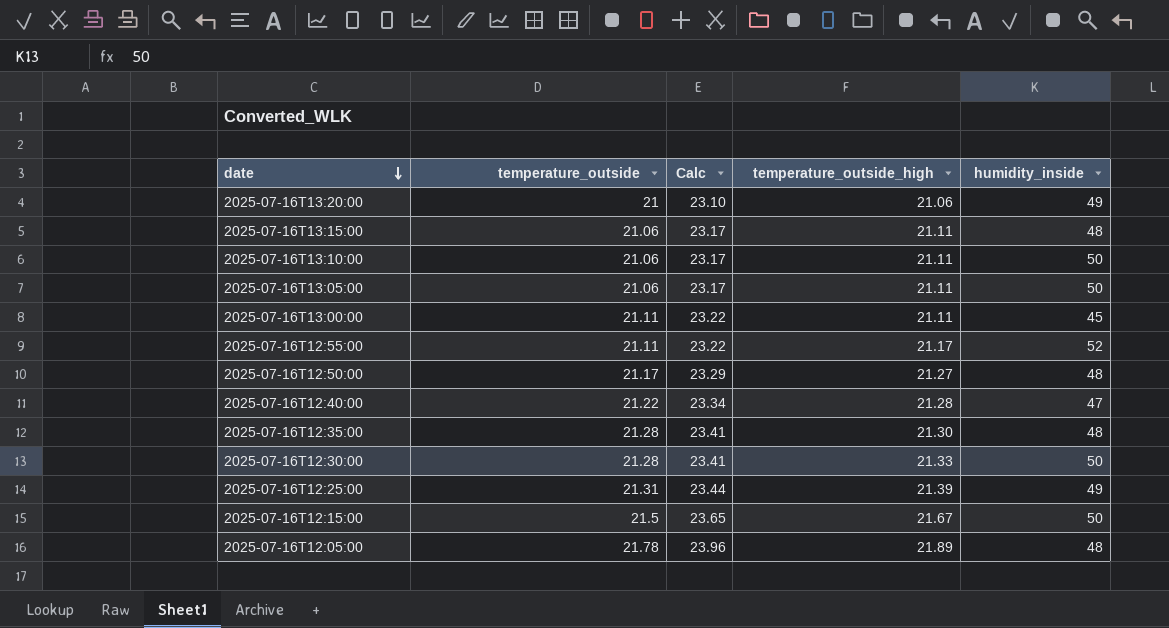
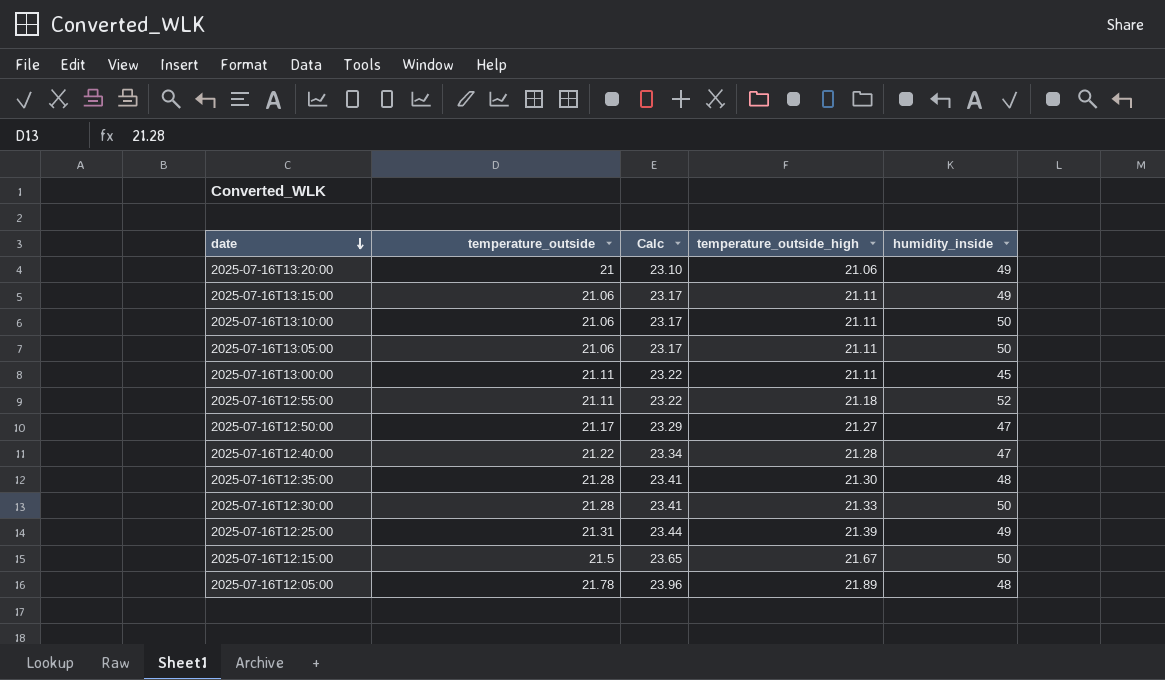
2025-07-16T13:15:00 | humidity_inside: 48 -> 49
2025-07-16T12:55:00 | temperature_outside_high: 21.17 -> 21.18
2025-07-16T12:50:00 | humidity_inside: 48 -> 47

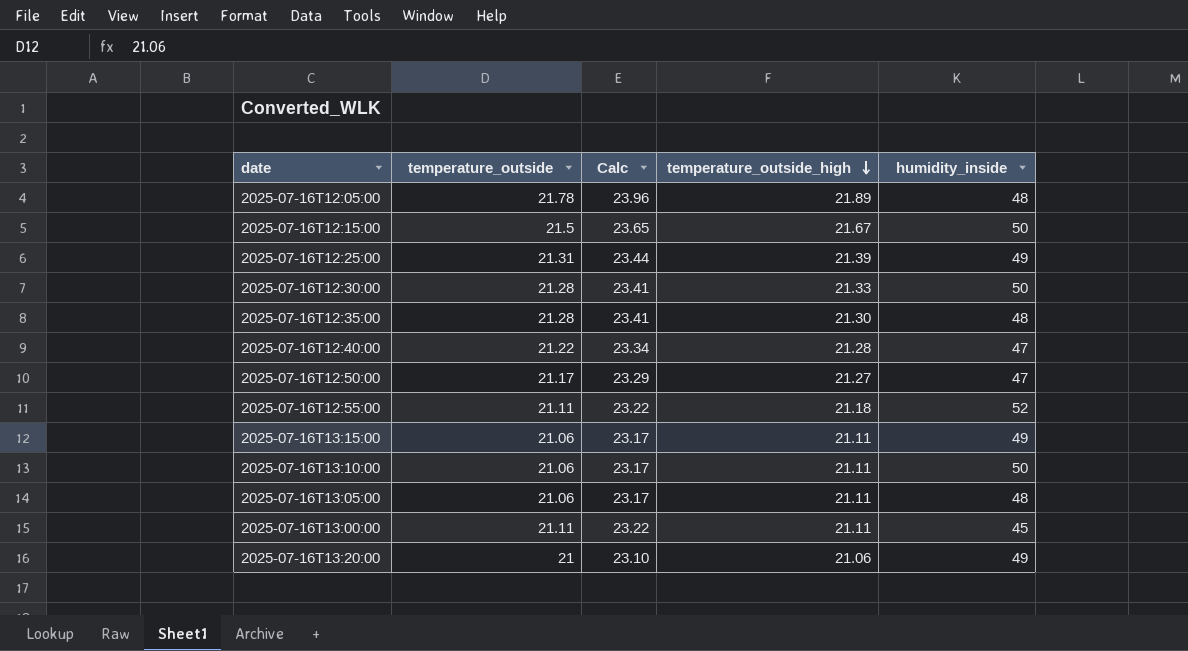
row order: date descending -> temperature_outside_high descending
2025-07-16T13:05:00 | humidity_inside: 50 -> 48

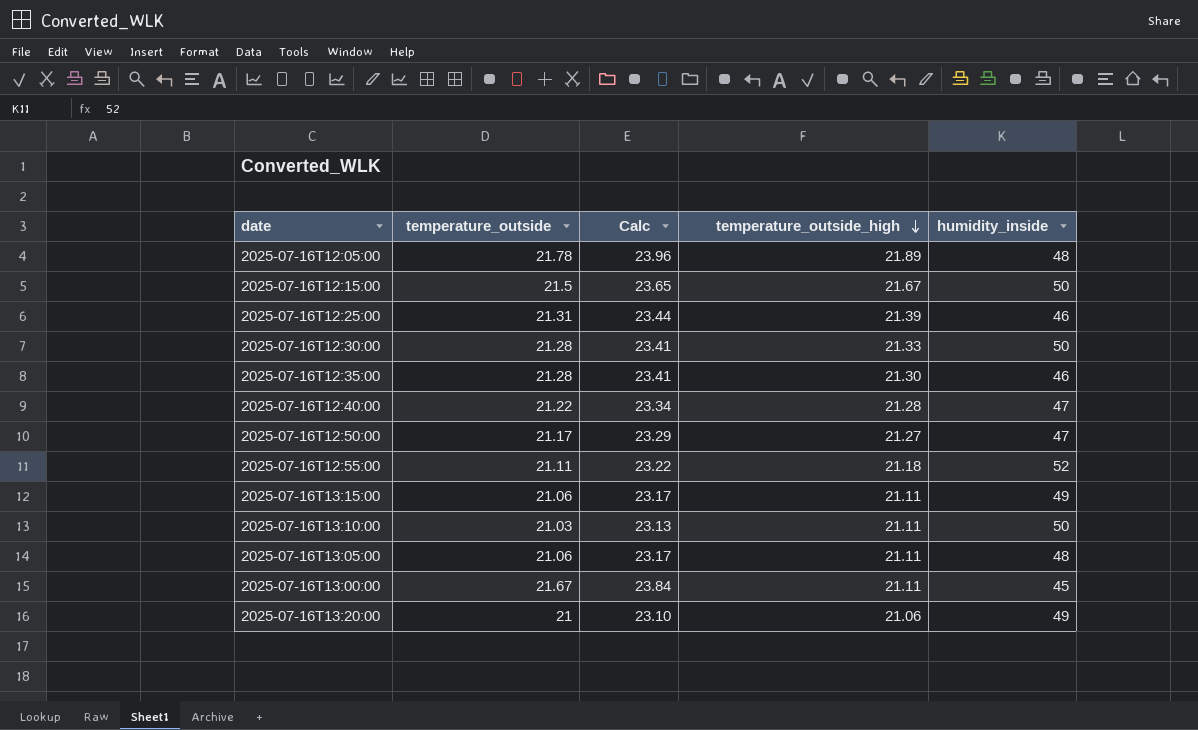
2025-07-16T12:25:00 | humidity_inside: 49 -> 46
2025-07-16T12:35:00 | humidity_inside: 48 -> 46
2025-07-16T13:10:00 | temperature_outside: 21.06 -> 21.03
2025-07-16T13:10:00 | Calc: 23.17 -> 23.13
2025-07-16T13:00:00 | temperature_outside: 21.11 -> 21.67
2025-07-16T13:00:00 | Calc: 23.22 -> 23.84

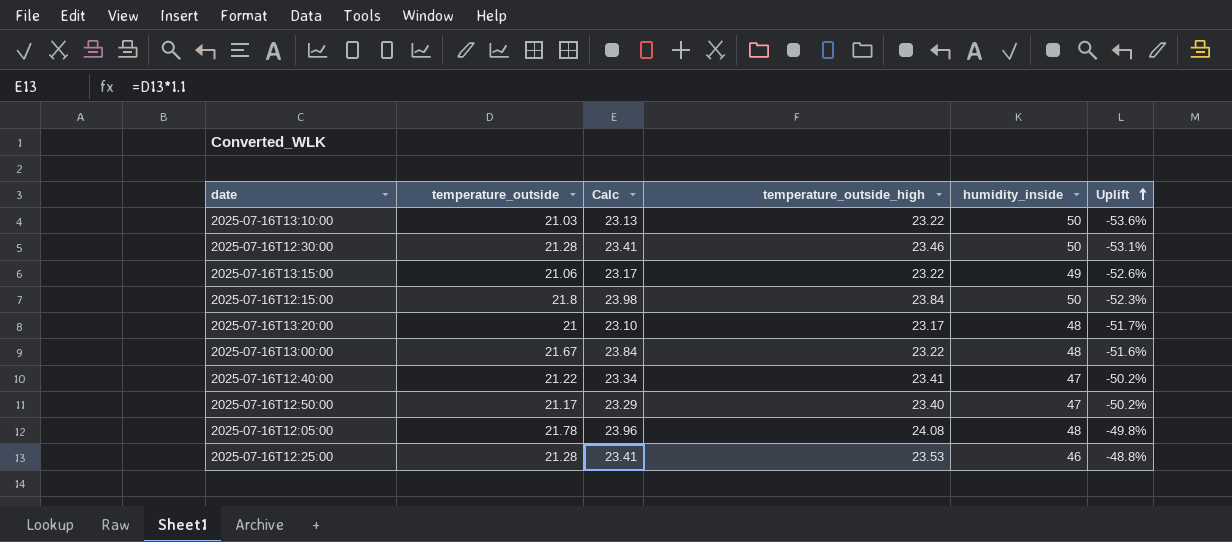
row order: temperature_outside_high descending -> Uplift ascending
column Uplift | formula: none -> ([temperature_outside_high] - [humidity_inside]) / [humidity_inside]
row 2025-07-16T12:35:00: 21.28 | 23.41 | 21.30 | 46 -> none
row 2025-07-16T12:55:00: 21.11 | 23.22 | 21.18 | 52 -> none
row 2025-07-16T13:05:00: 21.06 | 23.17 | 21.11 | 48 -> none
2025-07-16T13:10:00 | temperature_outside_high: 21.11 -> 23.22
2025-07-16T12:30:00 | temperature_outside_high: 21.33 -> 23.46
2025-07-16T13:15:00 | temperature_outside_high: 21.11 -> 23.22
2025-07-16T12:15:00 | temperature_outside: 21.5 -> 21.8
2025-07-16T12:15:00 | Calc: 23.65 -> 23.98
2025-07-16T12:15:00 | temperature_outside_high: 21.67 -> 23.84
2025-07-16T13:20:00 | temperature_outside_high: 21.06 -> 23.17
2025-07-16T13:20:00 | humidity_inside: 49 -> 48
2025-07-16T13:00:00 | temperature_outside_high: 21.11 -> 23.22
2025-07-16T13:00:00 | humidity_inside: 45 -> 48
2025-07-16T12:40:00 | temperature_outside_high: 21.28 -> 23.41
2025-07-16T12:50:00 | temperature_outside_high: 21.27 -> 23.40
2025-07-16T12:05:00 | temperature_outside_high: 21.89 -> 24.08
2025-07-16T12:25:00 | temperature_outside: 21.31 -> 21.28
2025-07-16T12:25:00 | Calc: 23.44 -> 23.41
2025-07-16T12:25:00 | temperature_outside_high: 21.39 -> 23.53

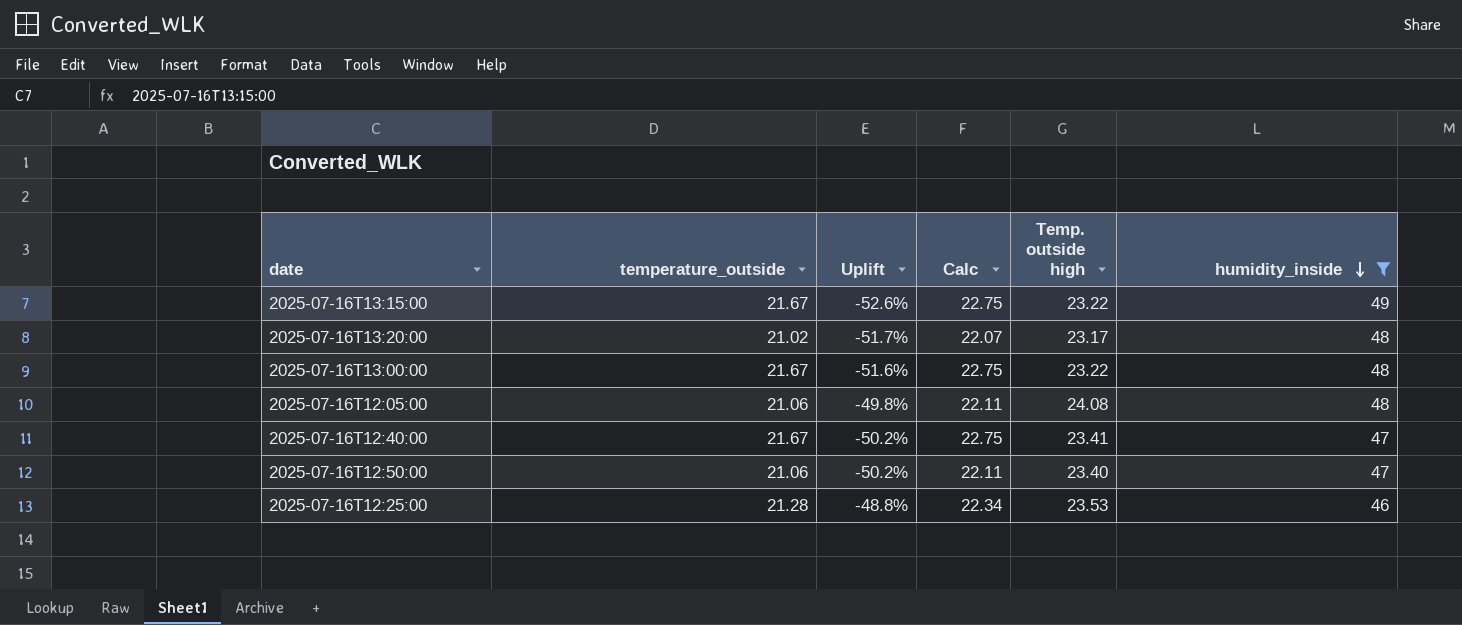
filter: none -> humidity_inside != 50
row order: Uplift ascending -> humidity_inside descending
column Uplift | position: 6 -> 3
column Calc | formula: [temperature_outside] * 1.1 -> [temperature_outside] * 1.05
column name: temperature_outside_high -> Temp. outside high
2025-07-16T13:15:00 | temperature_outside: 21.06 -> 21.67
2025-07-16T13:20:00 | temperature_outside: 21 -> 21.02
2025-07-16T12:05:00 | temperature_outside: 21.78 -> 21.06
2025-07-16T12:40:00 | temperature_outside: 21.22 -> 21.67
2025-07-16T12:50:00 | temperature_outside: 21.17 -> 21.06

